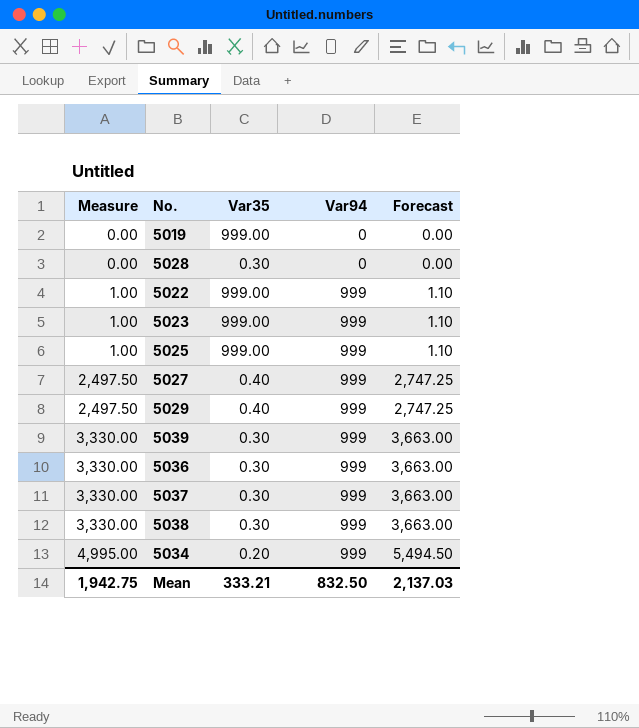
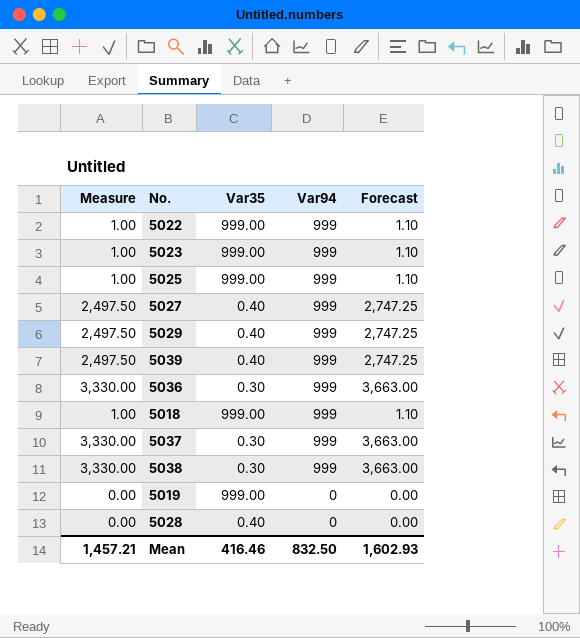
row order: Measure ascending -> Var94 descending
row 5034: 4,995.00 | 0.20 | 999 | 5,494.50 -> none
5039 | Measure: 3,330.00 -> 2,497.50
5039 | Var35: 0.30 -> 0.40
5039 | Forecast: 3,663.00 -> 2,747.25
row 5018: none -> 1.00 | 999.00 | 999 | 1.10
5028 | Var35: 0.30 -> 0.40
Mean | Measure: 1,942.75 -> 1,457.21
Mean | Var35: 333.21 -> 416.46
Mean | Forecast: 2,137.03 -> 1,602.93

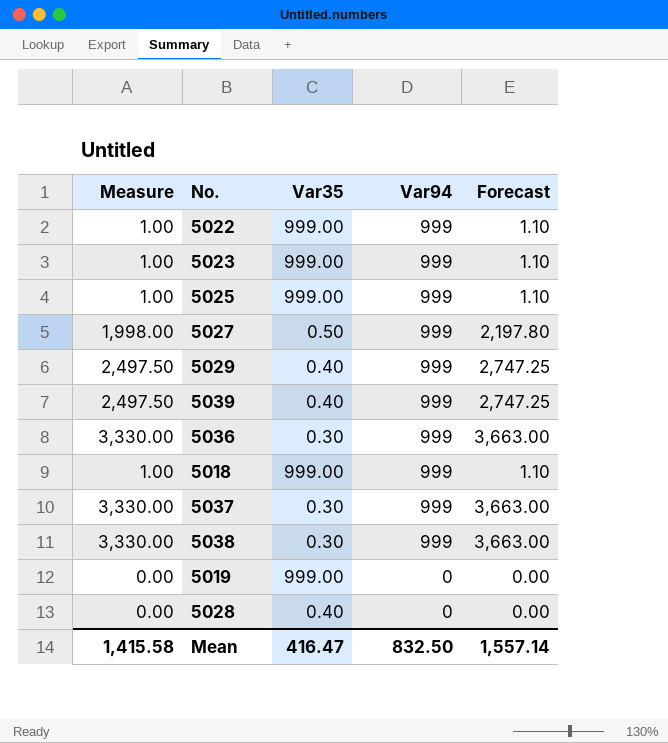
5027 | Measure: 2,497.50 -> 1,998.00
5027 | Var35: 0.40 -> 0.50
5027 | Forecast: 2,747.25 -> 2,197.80
Mean | Measure: 1,457.21 -> 1,415.58
Mean | Var35: 416.46 -> 416.47
Mean | Forecast: 1,602.93 -> 1,557.14

